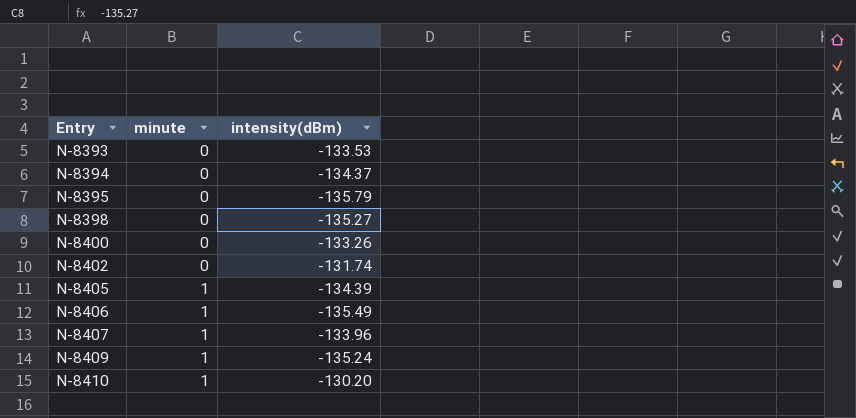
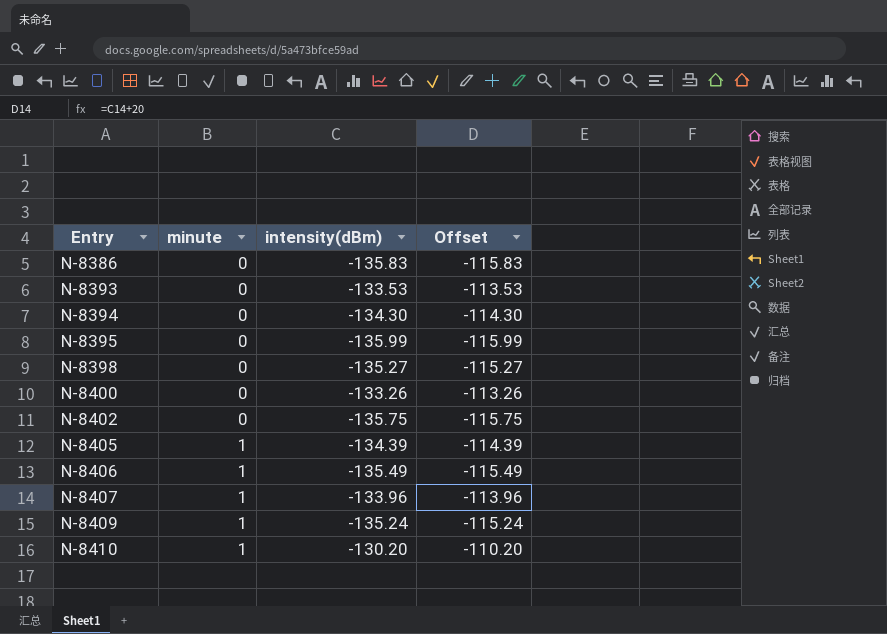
column Offset | formula: none -> [intensity(dBm)] + 20
row N-8386: none -> 0 | -135.83 | -115.83
N-8394 | intensity(dBm): -134.37 -> -134.30
N-8395 | intensity(dBm): -135.79 -> -135.99
N-8402 | intensity(dBm): -131.74 -> -135.75

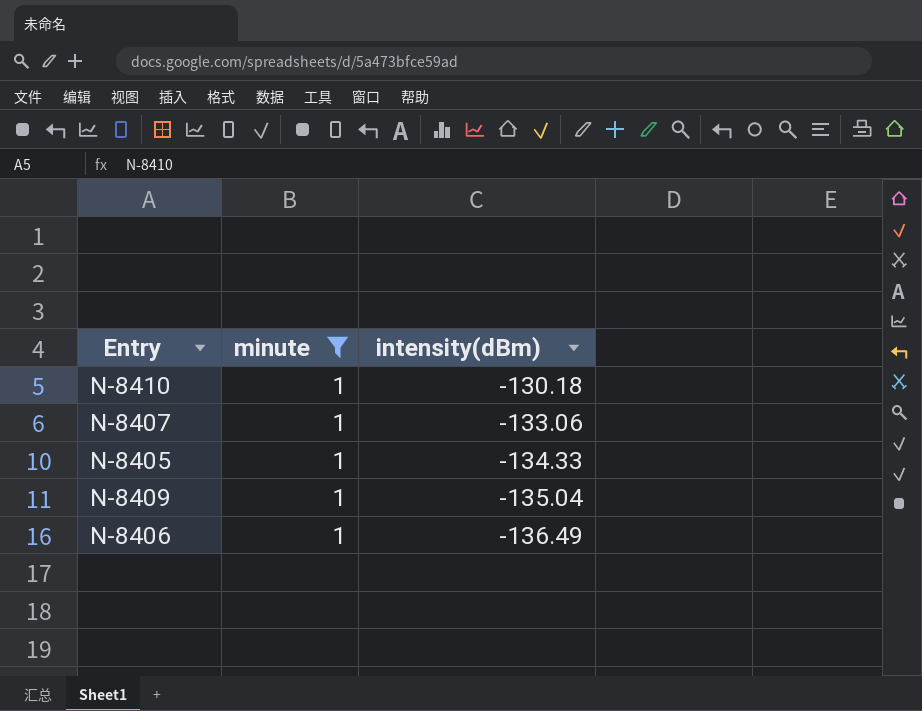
filter: none -> minute = 1
row order: Entry ascending -> intensity(dBm) descending
column Offset | formula: [intensity(dBm)] + 20 -> none
N-8410 | intensity(dBm): -130.20 -> -130.18
N-8407 | intensity(dBm): -133.96 -> -133.06
N-8405 | intensity(dBm): -134.39 -> -134.33
N-8409 | intensity(dBm): -135.24 -> -135.04
N-8406 | intensity(dBm): -135.49 -> -136.49

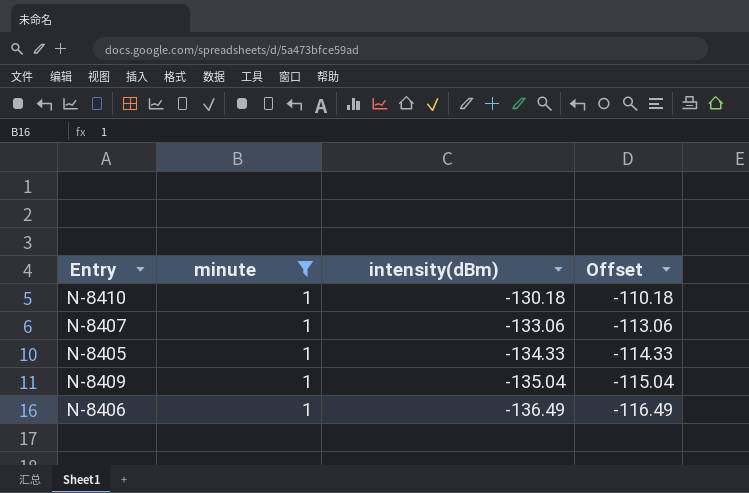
column Offset | formula: none -> [intensity(dBm)] + 20

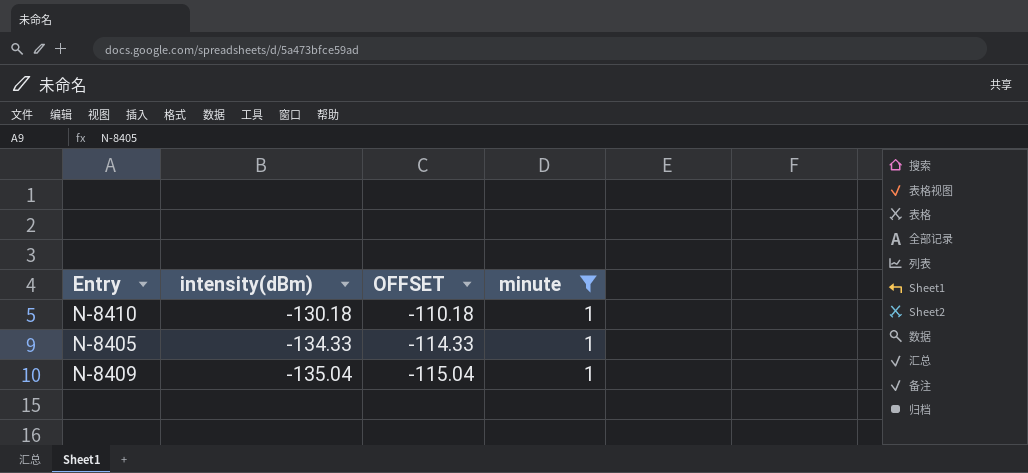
column name: Offset -> OFFSET
column minute | position: 2 -> 4
row N-8407: 1 | -133.06 | -113.06 -> none
row N-8406: 1 | -136.49 | -116.49 -> none

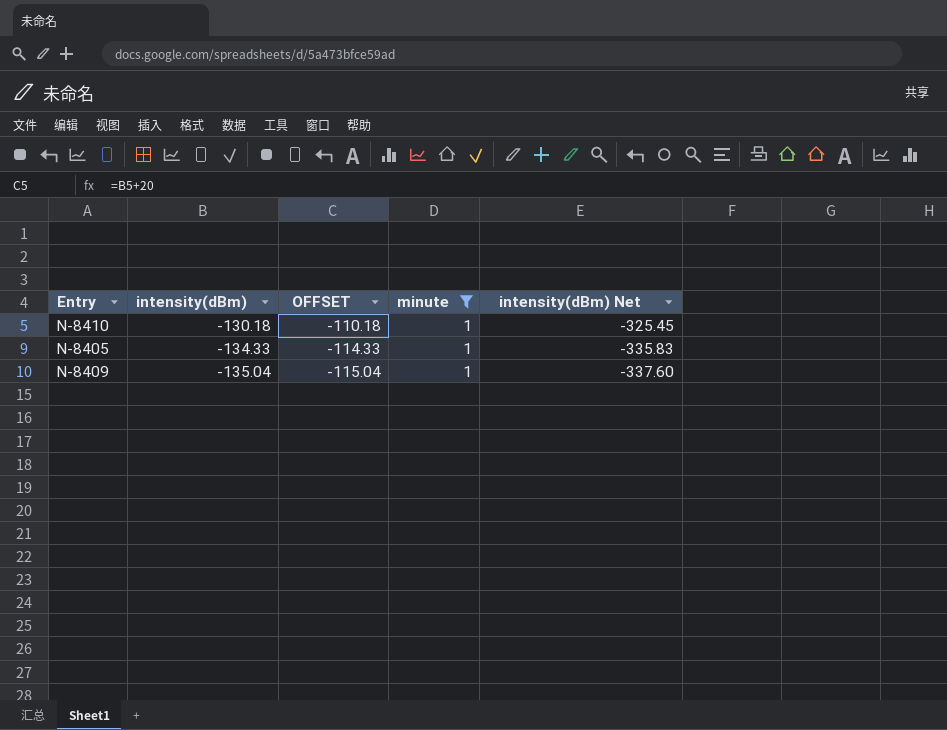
column intensity(dBm) Net | formula: none -> [intensity(dBm)] * 2.5

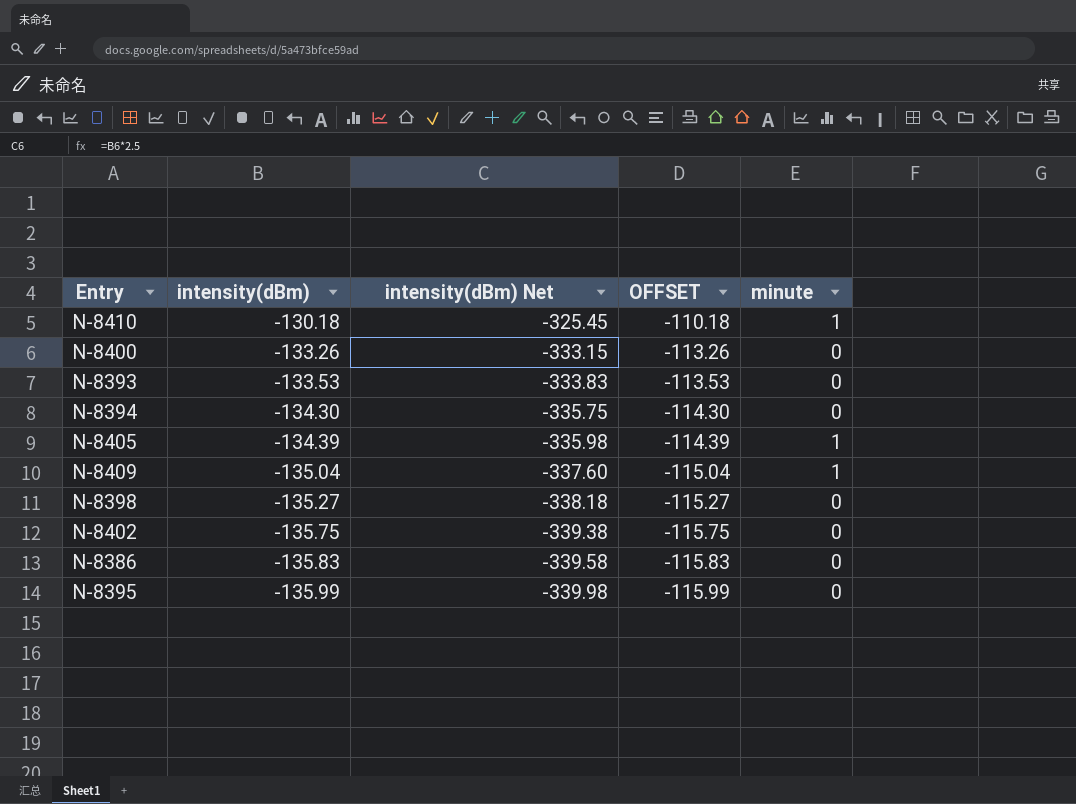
filter: minute = 1 -> none
column intensity(dBm) Net | position: 5 -> 3
N-8405 | intensity(dBm): -134.33 -> -134.39
N-8405 | intensity(dBm) Net: -335.83 -> -335.98
N-8405 | OFFSET: -114.33 -> -114.39

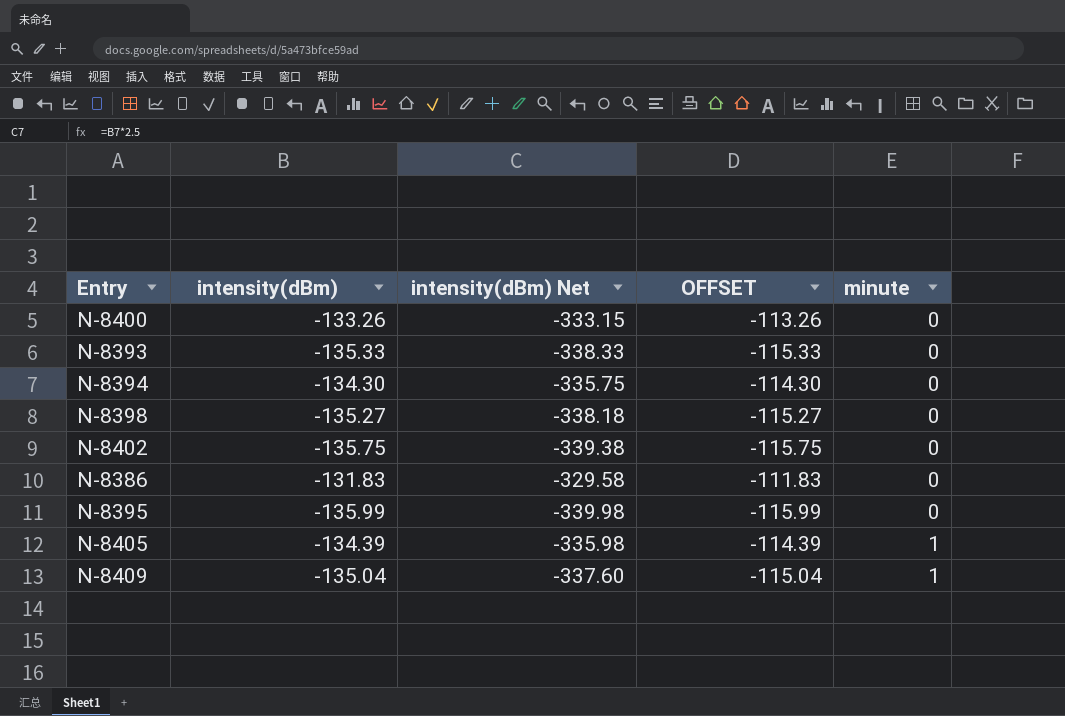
row order: intensity(dBm) descending -> minute ascending
row N-8410: -130.18 | -325.45 | -110.18 | 1 -> none
N-8393 | intensity(dBm): -133.53 -> -135.33
N-8393 | intensity(dBm) Net: -333.83 -> -338.33
N-8393 | OFFSET: -113.53 -> -115.33
N-8386 | intensity(dBm): -135.83 -> -131.83
N-8386 | intensity(dBm) Net: -339.58 -> -329.58
N-8386 | OFFSET: -115.83 -> -111.83

